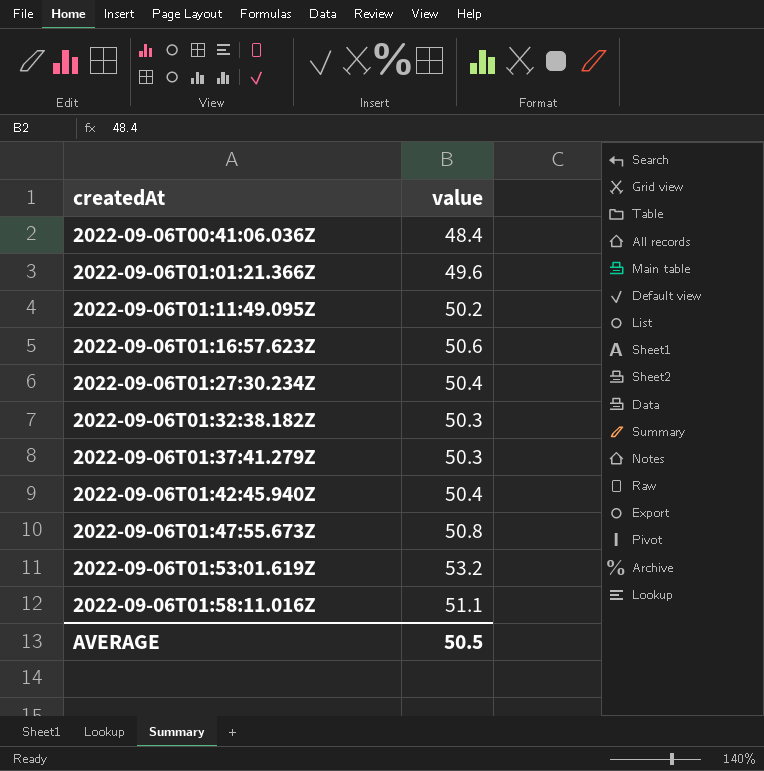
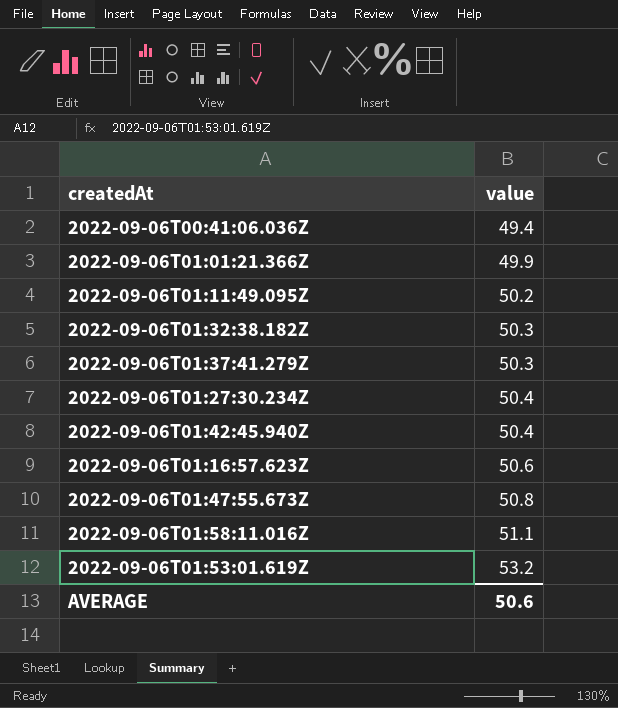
row order: createdAt ascending -> value ascending
2022-09-06T00:41:06.036Z | value: 48.4 -> 49.4
2022-09-06T01:01:21.366Z | value: 49.6 -> 49.9
AVERAGE | value: 50.5 -> 50.6

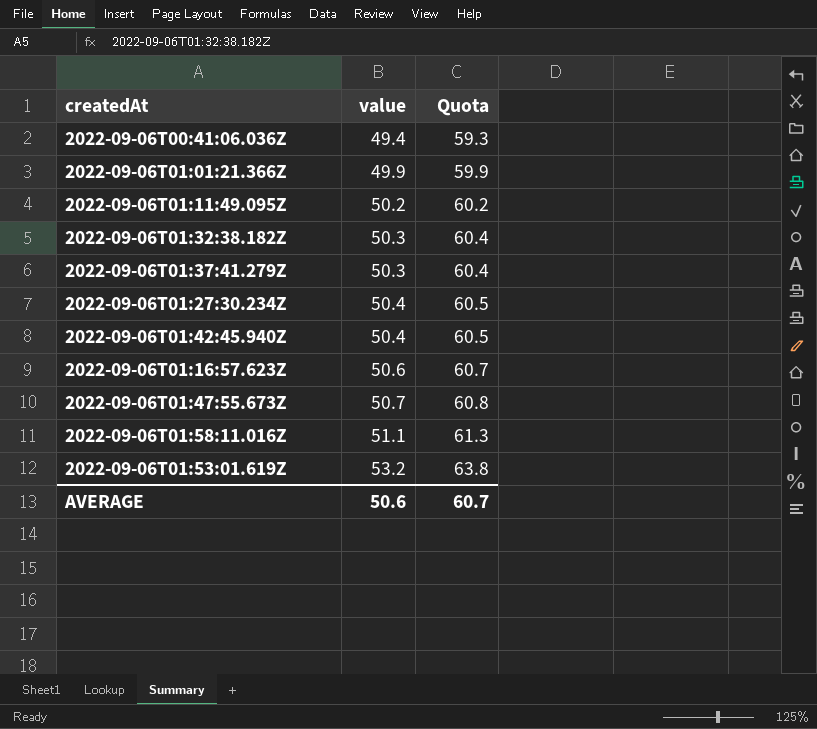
column Quota | formula: none -> [value] * 1.2
2022-09-06T01:47:55.673Z | value: 50.8 -> 50.7

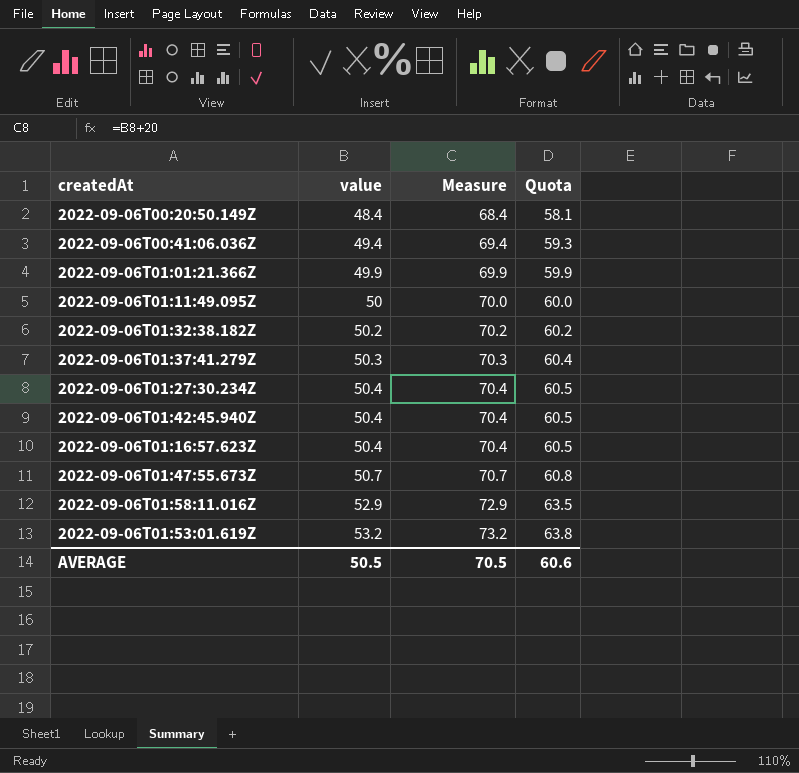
column Measure | formula: none -> [value] + 20
row 2022-09-06T00:20:50.149Z: none -> 48.4 | 68.4 | 58.1
2022-09-06T01:11:49.095Z | value: 50.2 -> 50
2022-09-06T01:11:49.095Z | Quota: 60.2 -> 60.0
2022-09-06T01:32:38.182Z | value: 50.3 -> 50.2
2022-09-06T01:32:38.182Z | Quota: 60.4 -> 60.2
2022-09-06T01:16:57.623Z | value: 50.6 -> 50.4
2022-09-06T01:16:57.623Z | Quota: 60.7 -> 60.5
2022-09-06T01:58:11.016Z | value: 51.1 -> 52.9
2022-09-06T01:58:11.016Z | Quota: 61.3 -> 63.5
AVERAGE | value: 50.6 -> 50.5
AVERAGE | Quota: 60.7 -> 60.6

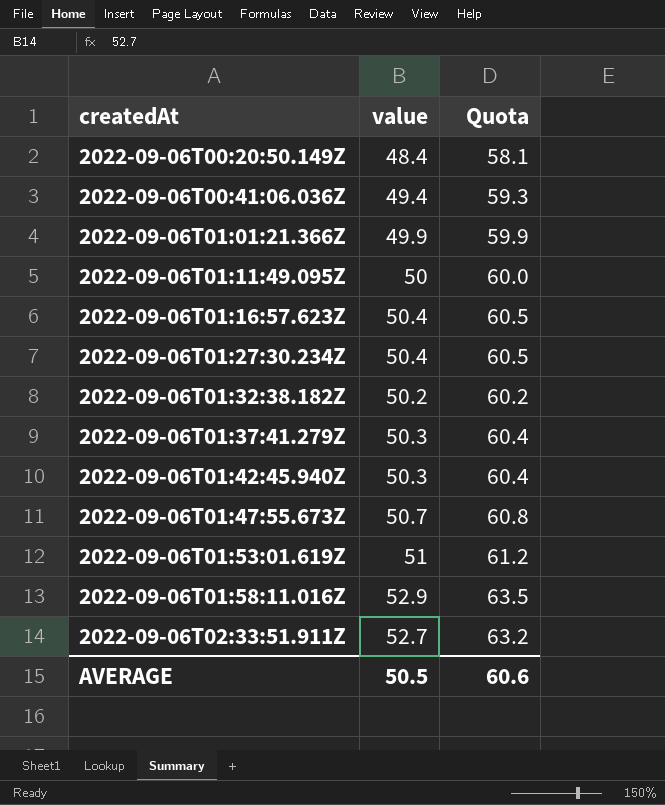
row order: value ascending -> createdAt ascending
column Measure | formula: [value] + 20 -> none
2022-09-06T01:42:45.940Z | value: 50.4 -> 50.3
2022-09-06T01:42:45.940Z | Quota: 60.5 -> 60.4
2022-09-06T01:53:01.619Z | value: 53.2 -> 51
2022-09-06T01:53:01.619Z | Quota: 63.8 -> 61.2
row 2022-09-06T02:33:51.911Z: none -> 52.7 | 63.2

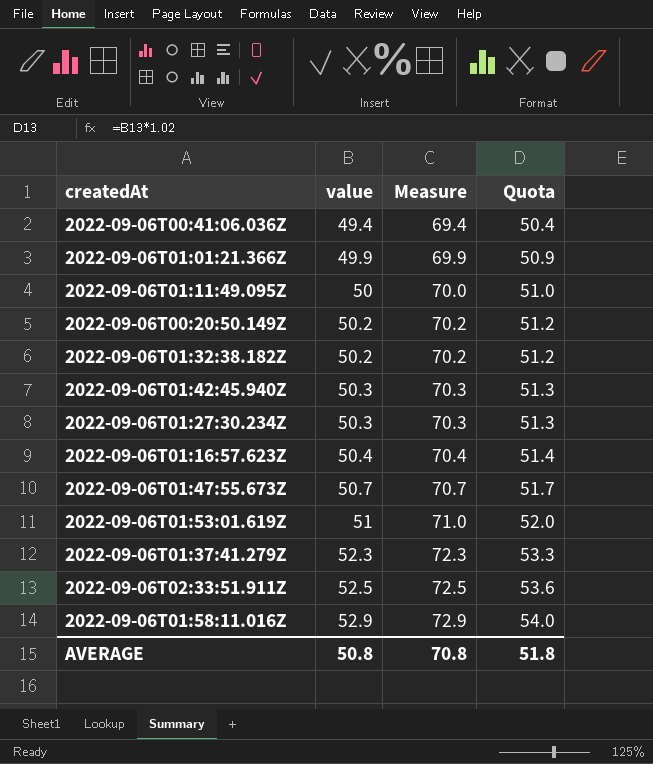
row order: createdAt ascending -> value ascending
column Measure | formula: none -> [value] + 20
column Quota | formula: [value] * 1.2 -> [value] * 1.02
2022-09-06T00:20:50.149Z | value: 48.4 -> 50.2
2022-09-06T01:27:30.234Z | value: 50.4 -> 50.3
2022-09-06T01:37:41.279Z | value: 50.3 -> 52.3
2022-09-06T02:33:51.911Z | value: 52.7 -> 52.5
AVERAGE | value: 50.5 -> 50.8
AVERAGE | Quota: 60.6 -> 51.8

